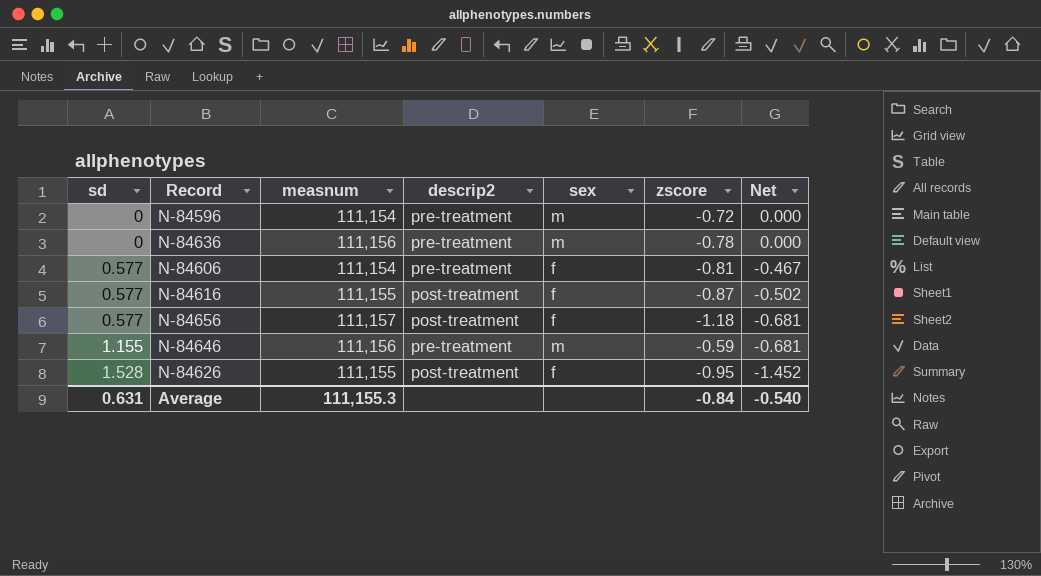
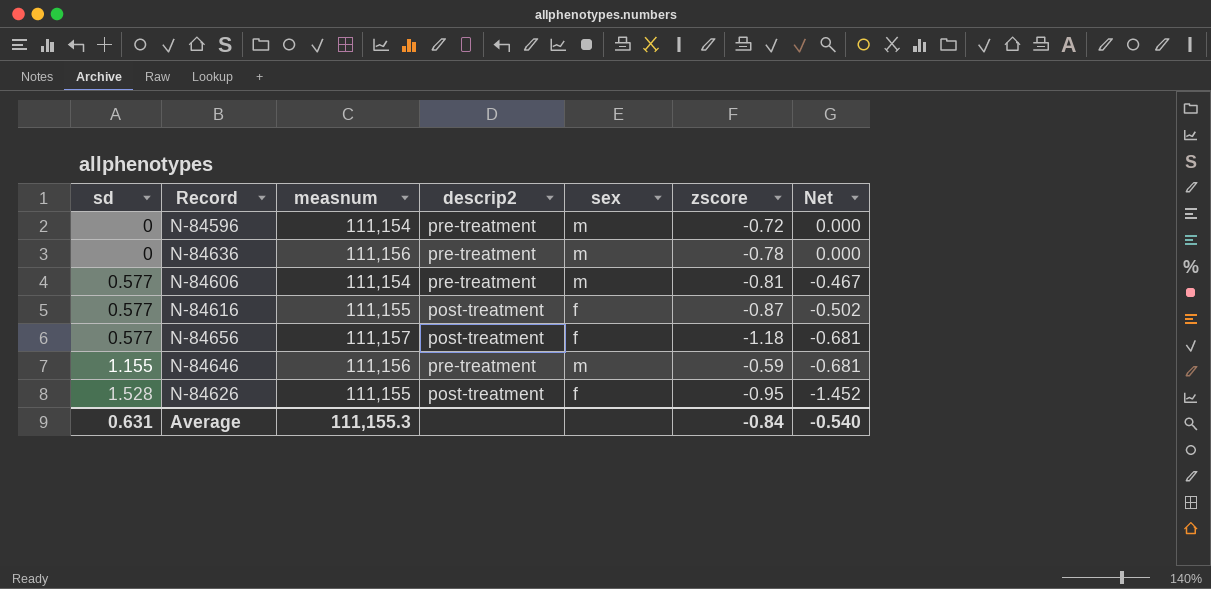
N-84606 | sex: f -> m

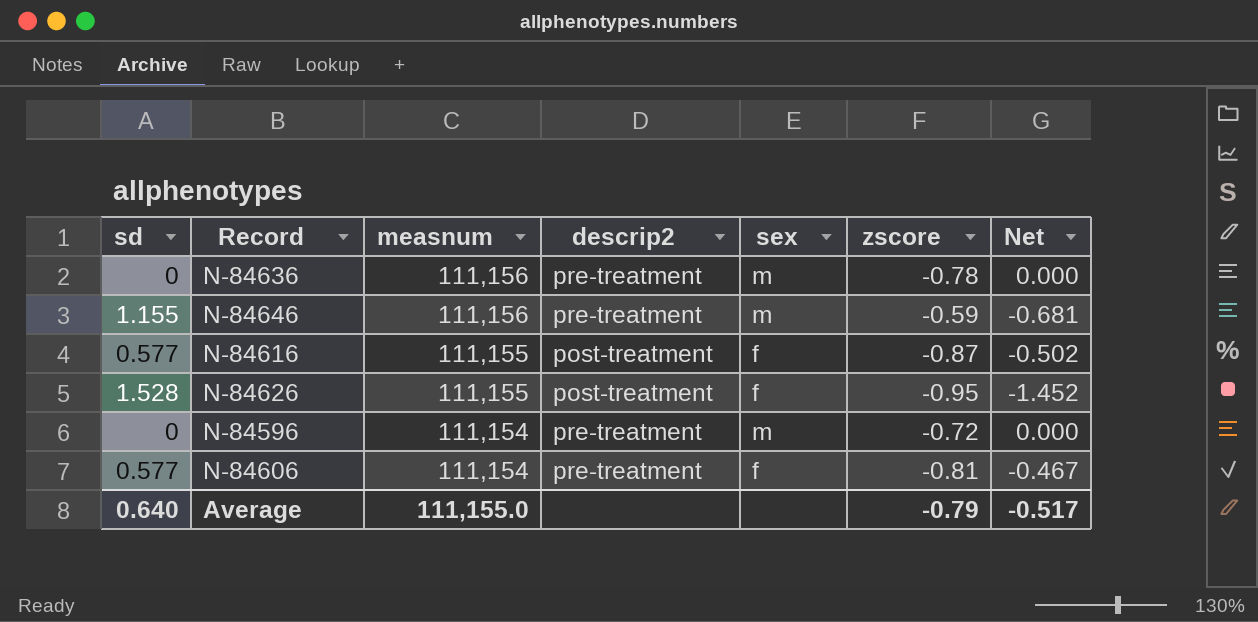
row order: sd ascending -> measnum descending
row N-84656: 0.577 | 111,157 | post-treatment | f | -1.18 | -0.681 -> none
N-84606 | sex: m -> f
Average | sd: 0.631 -> 0.640
Average | measnum: 111,155.3 -> 111,155.0
Average | zscore: -0.84 -> -0.79
Average | Net: -0.540 -> -0.517

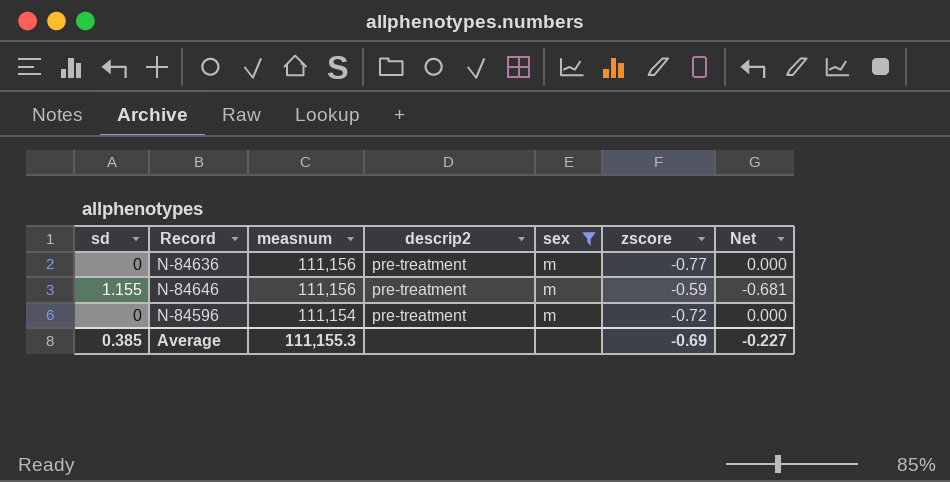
filter: none -> sex = m
N-84636 | zscore: -0.78 -> -0.77
Average | sd: 0.640 -> 0.385
Average | measnum: 111,155.0 -> 111,155.3
Average | zscore: -0.79 -> -0.69
Average | Net: -0.517 -> -0.227

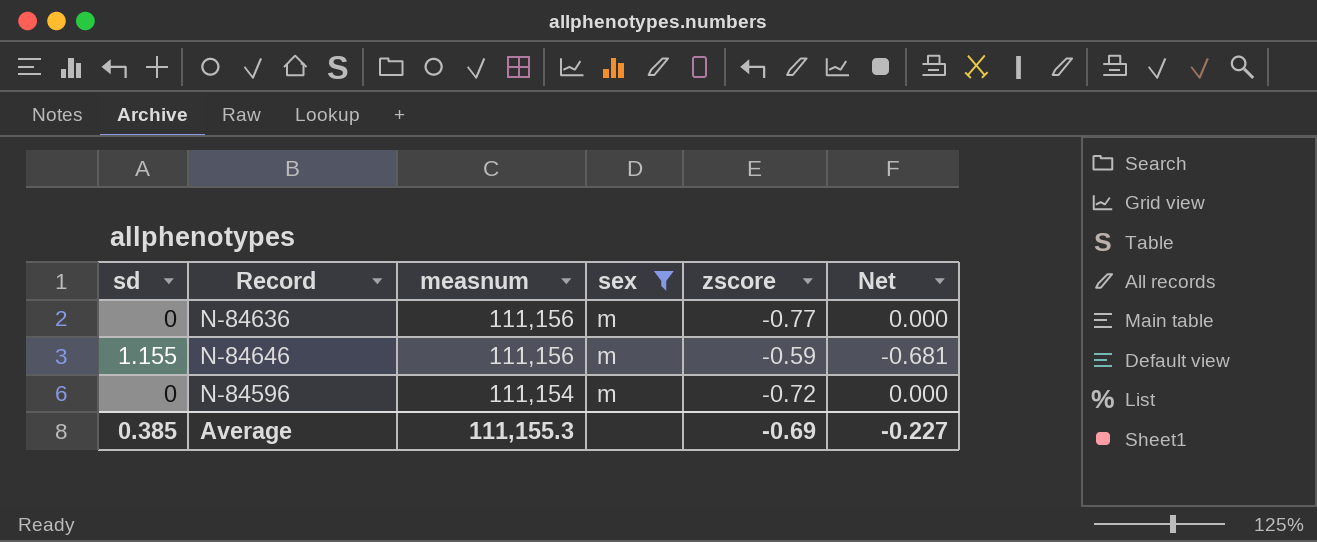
column descrip2 | position: 4 -> none

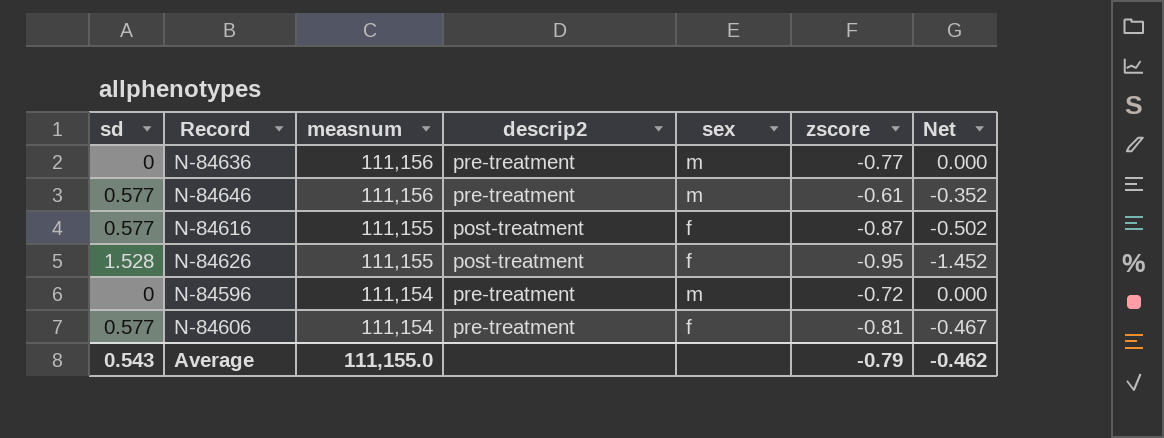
filter: sex = m -> none
column descrip2 | position: none -> 4
N-84646 | sd: 1.155 -> 0.577
N-84646 | zscore: -0.59 -> -0.61
N-84646 | Net: -0.681 -> -0.352
Average | sd: 0.385 -> 0.543
Average | measnum: 111,155.3 -> 111,155.0
Average | zscore: -0.69 -> -0.79
Average | Net: -0.227 -> -0.462

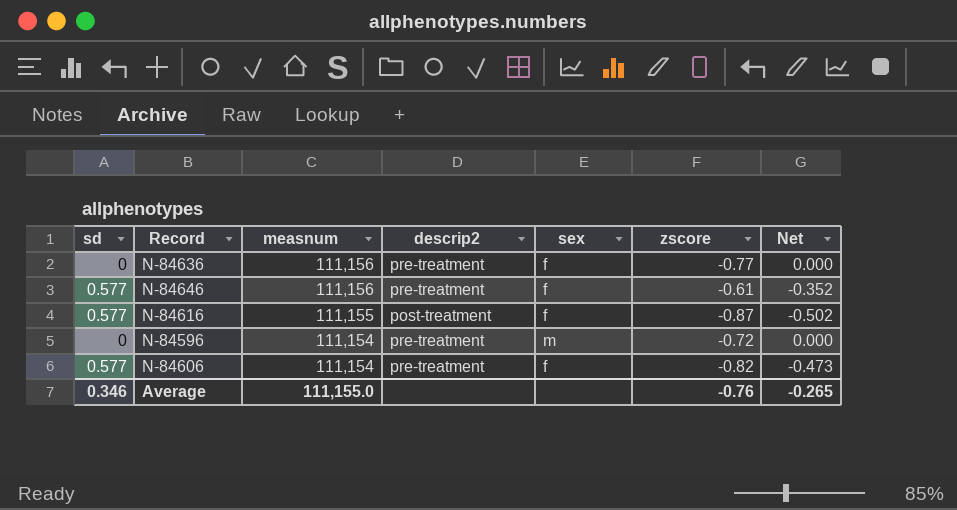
row N-84626: 1.528 | 111,155 | post-treatment | f | -0.95 | -1.452 -> none
N-84636 | sex: m -> f
N-84646 | sex: m -> f
N-84606 | zscore: -0.81 -> -0.82
N-84606 | Net: -0.467 -> -0.473
Average | sd: 0.543 -> 0.346
Average | zscore: -0.79 -> -0.76
Average | Net: -0.462 -> -0.265

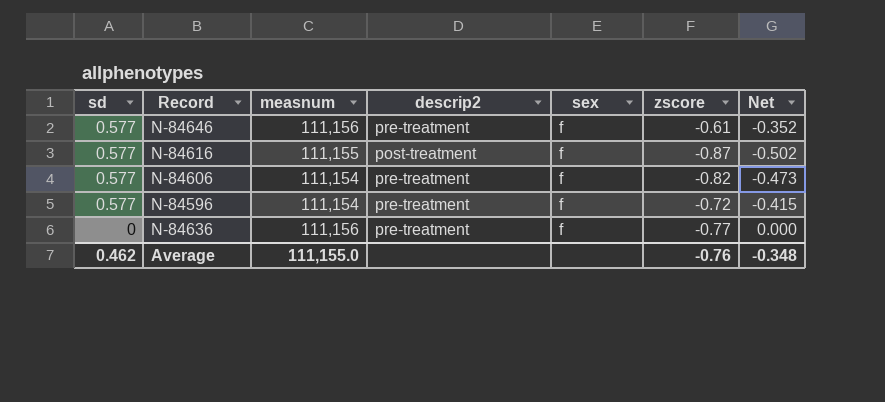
row order: measnum descending -> sd descending
N-84596 | sd: 0 -> 0.577
N-84596 | sex: m -> f
N-84596 | Net: 0.000 -> -0.415
Average | sd: 0.346 -> 0.462
Average | Net: -0.265 -> -0.348

